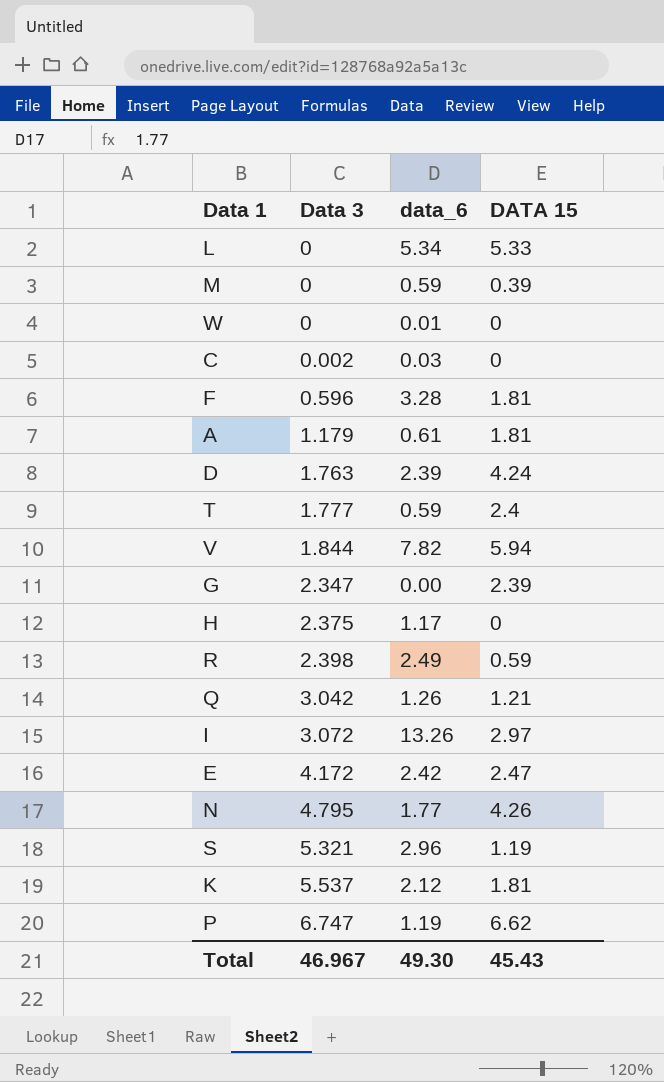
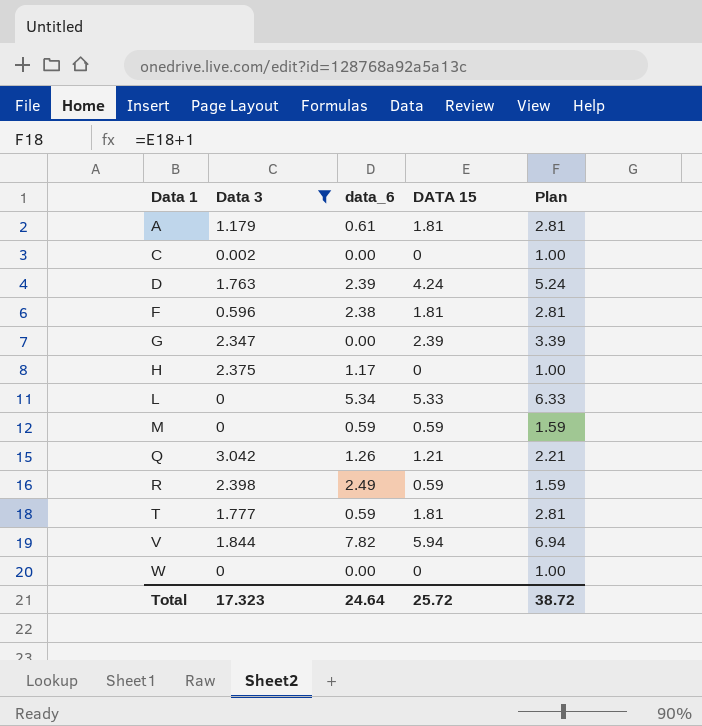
filter: none -> Data 3 <= 3.042
row order: Data 3 ascending -> Data 1 ascending
column Plan | formula: none -> [DATA 15] + 1
C | data_6: 0.03 -> 0.00
F | data_6: 3.28 -> 2.38
M | DATA 15: 0.39 -> 0.59
T | DATA 15: 2.4 -> 1.81
W | data_6: 0.01 -> 0.00
Total | Data 3: 46.967 -> 17.323
Total | data_6: 49.30 -> 24.64
Total | DATA 15: 45.43 -> 25.72

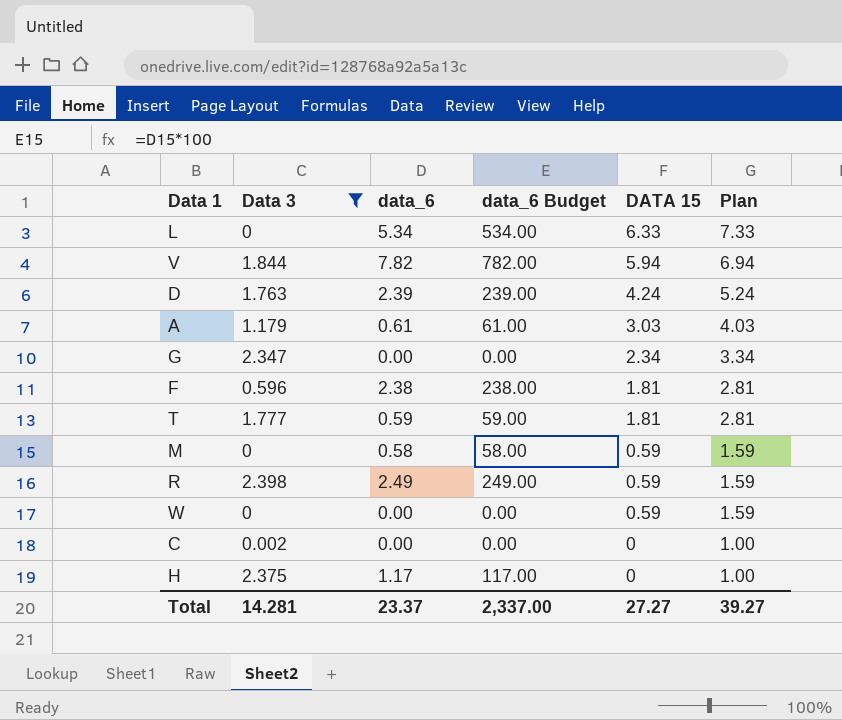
row order: Data 1 ascending -> DATA 15 descending
column data_6 Budget | formula: none -> [data_6] * 100
row Q: 3.042 | 1.26 | 1.21 | 2.21 -> none
L | DATA 15: 5.33 -> 6.33
L | Plan: 6.33 -> 7.33
A | DATA 15: 1.81 -> 3.03
A | Plan: 2.81 -> 4.03
G | DATA 15: 2.39 -> 2.34
G | Plan: 3.39 -> 3.34
M | data_6: 0.59 -> 0.58
W | DATA 15: 0 -> 0.59
W | Plan: 1.00 -> 1.59
Total | Data 3: 17.323 -> 14.281
Total | data_6: 24.64 -> 23.37
Total | DATA 15: 25.72 -> 27.27
Total | Plan: 38.72 -> 39.27

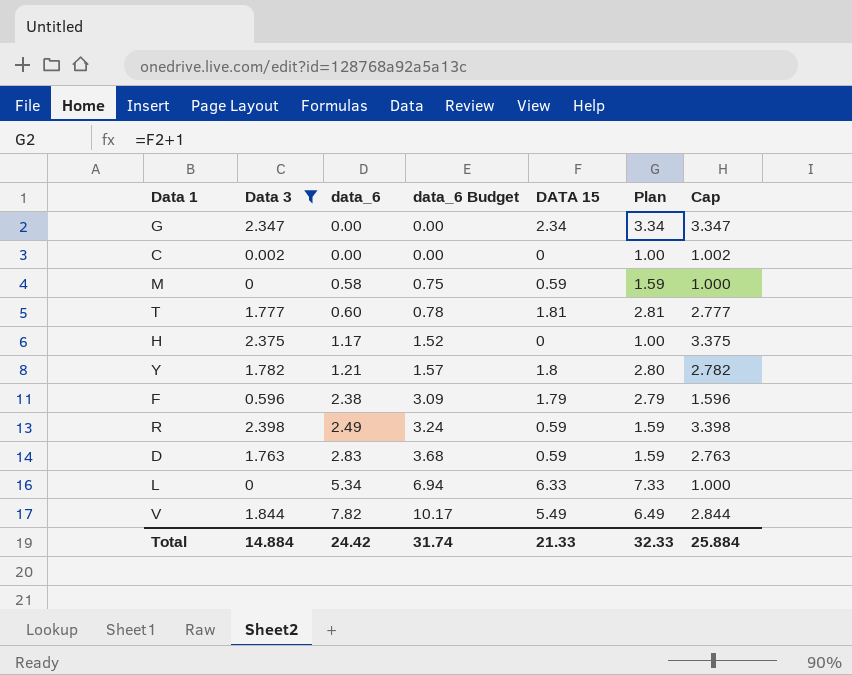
row order: DATA 15 descending -> data_6 ascending
column data_6 Budget | formula: [data_6] * 100 -> [data_6] * 1.3
column Cap | formula: none -> [Data 3] + 1
row A: 1.179 | 0.61 | 61.00 | 3.03 | 4.03 -> none
row W: 0 | 0.00 | 0.00 | 0.59 | 1.59 -> none
T | data_6: 0.59 -> 0.60
row Y: none -> 1.782 | 1.21 | 1.57 | 1.8 | 2.80 | 2.782
F | DATA 15: 1.81 -> 1.79
F | Plan: 2.81 -> 2.79
D | data_6: 2.39 -> 2.83
D | DATA 15: 4.24 -> 0.59
D | Plan: 5.24 -> 1.59
V | DATA 15: 5.94 -> 5.49
V | Plan: 6.94 -> 6.49
Total | Data 3: 14.281 -> 14.884
Total | data_6: 23.37 -> 24.42
Total | data_6 Budget: 2,337.00 -> 31.74
Total | DATA 15: 27.27 -> 21.33
Total | Plan: 39.27 -> 32.33

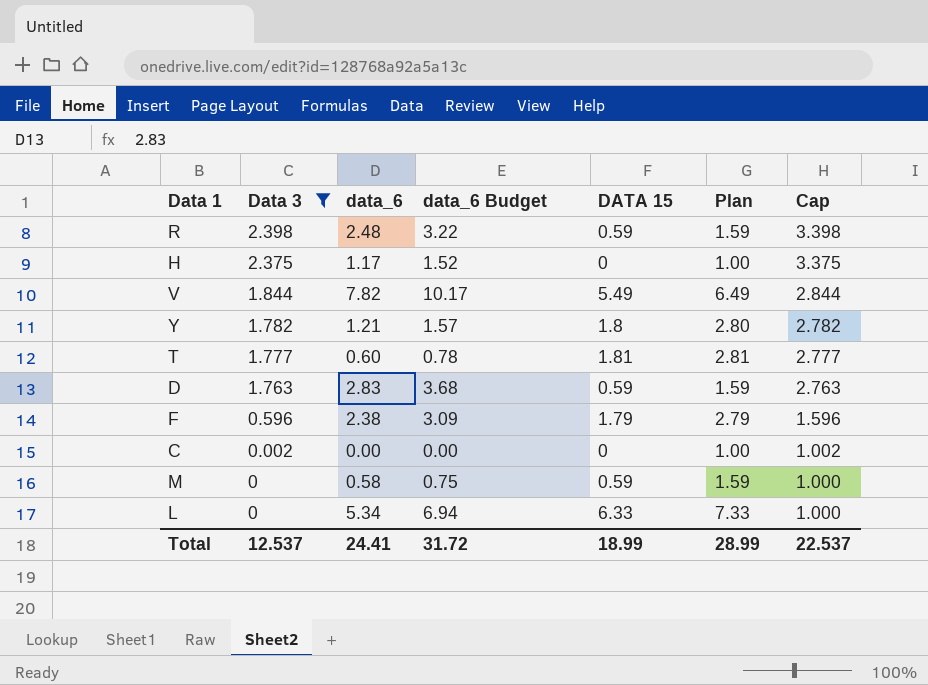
row order: data_6 ascending -> Data 3 descending
row G: 2.347 | 0.00 | 0.00 | 2.34 | 3.34 | 3.347 -> none
R | data_6: 2.49 -> 2.48
R | data_6 Budget: 3.24 -> 3.22
Total | Data 3: 14.884 -> 12.537
Total | data_6: 24.42 -> 24.41
Total | data_6 Budget: 31.74 -> 31.72
Total | DATA 15: 21.33 -> 18.99
Total | Plan: 32.33 -> 28.99
Total | Cap: 25.884 -> 22.537

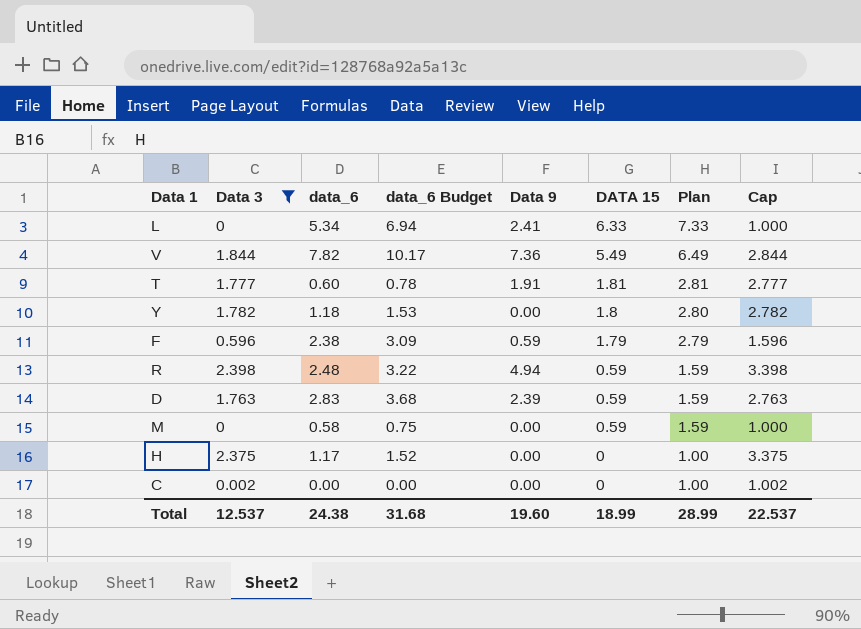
row order: Data 3 descending -> DATA 15 descending
column Data 9 | position: none -> 5
Y | data_6: 1.21 -> 1.18
Y | data_6 Budget: 1.57 -> 1.53
Total | data_6: 24.41 -> 24.38
Total | data_6 Budget: 31.72 -> 31.68

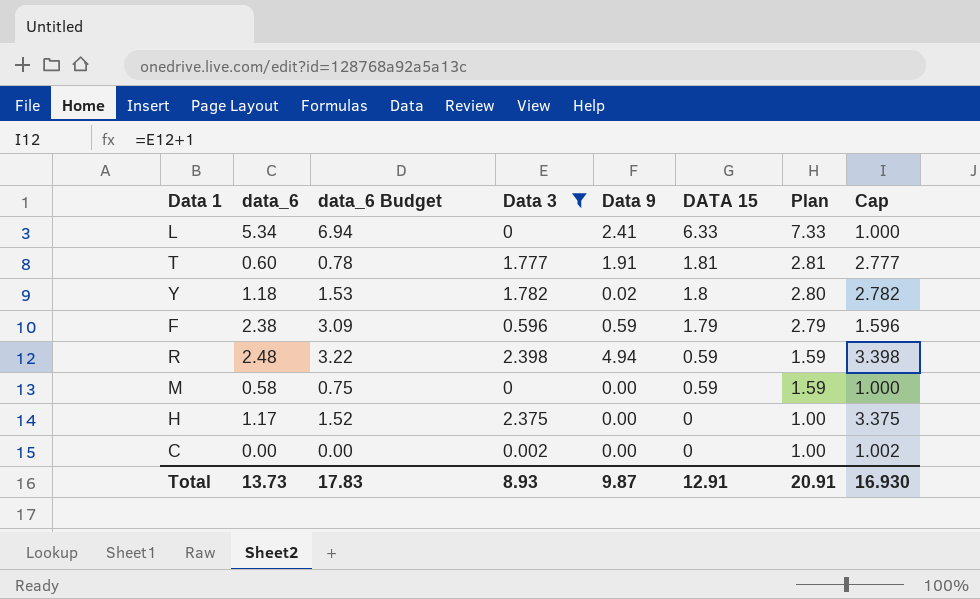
column Data 3 | position: 2 -> 4
row V: 1.844 | 7.82 | 10.17 | 7.36 | 5.49 | 6.49 | 2.844 -> none
row D: 1.763 | 2.83 | 3.68 | 2.39 | 0.59 | 1.59 | 2.763 -> none
Y | Data 9: 0.00 -> 0.02
Total | data_6: 24.38 -> 13.73
Total | data_6 Budget: 31.68 -> 17.83
Total | Data 3: 12.537 -> 8.93
Total | Data 9: 19.60 -> 9.87
Total | DATA 15: 18.99 -> 12.91
Total | Plan: 28.99 -> 20.91
Total | Cap: 22.537 -> 16.930

